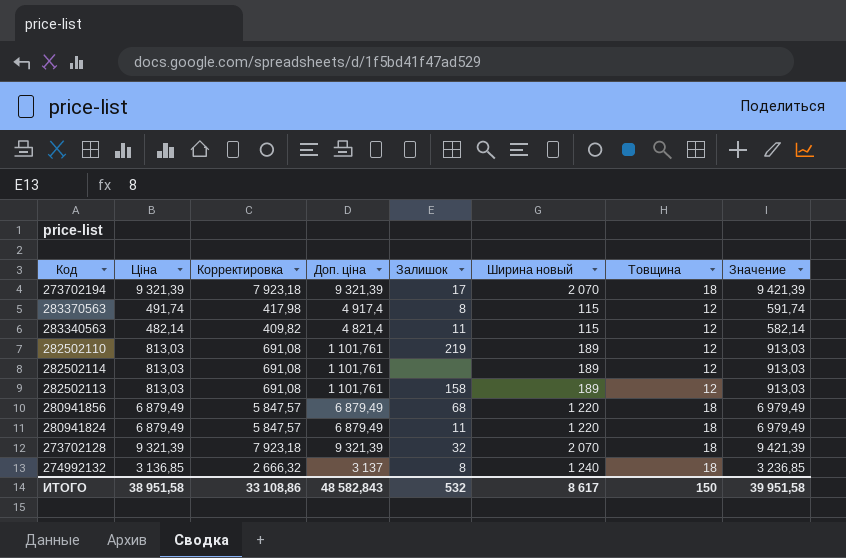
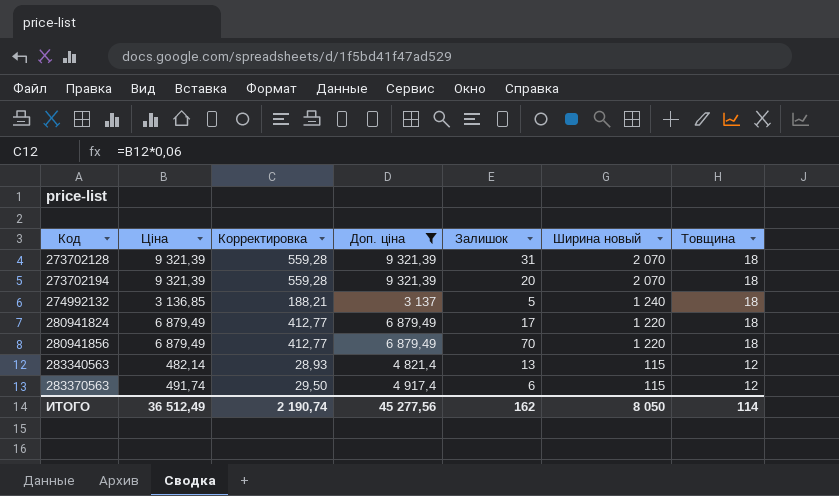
filter: none -> Доп. ціна != 1 101,761
row order: none -> Код ascending
column Значение | formula: [Ціна] + 100 -> none
column Корректировка | formula: [Ціна] * 0,85 -> [Ціна] * 0,06
273702128 | Залишок: 32 -> 31
273702194 | Залишок: 17 -> 20
274992132 | Залишок: 8 -> 5
280941824 | Залишок: 11 -> 17
280941856 | Залишок: 68 -> 70
283340563 | Залишок: 11 -> 13
283370563 | Залишок: 8 -> 6
ИТОГО | Ціна: 38 951,58 -> 36 512,49
ИТОГО | Корректировка: 33 108,86 -> 2 190,74
ИТОГО | Доп. ціна: 48 582,843 -> 45 277,56
ИТОГО | Залишок: 532 -> 162
ИТОГО | Ширина новый: 8 617 -> 8 050
ИТОГО | Товщина: 150 -> 114

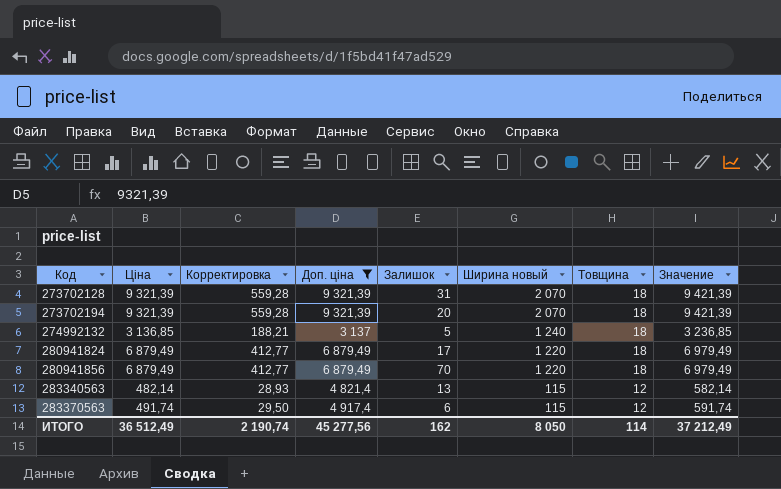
column Значение | formula: none -> [Ціна] + 100

